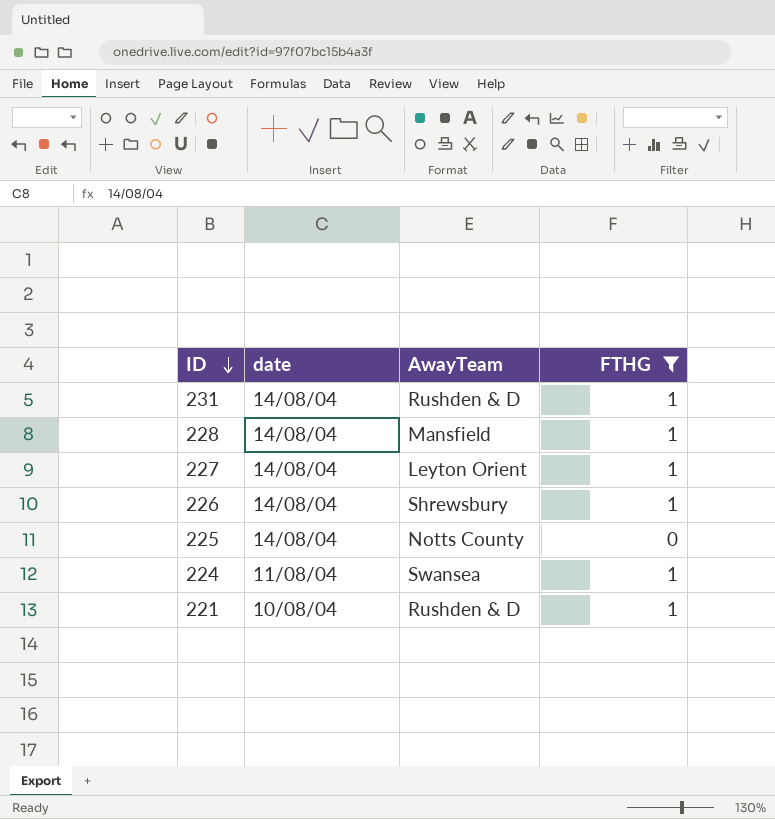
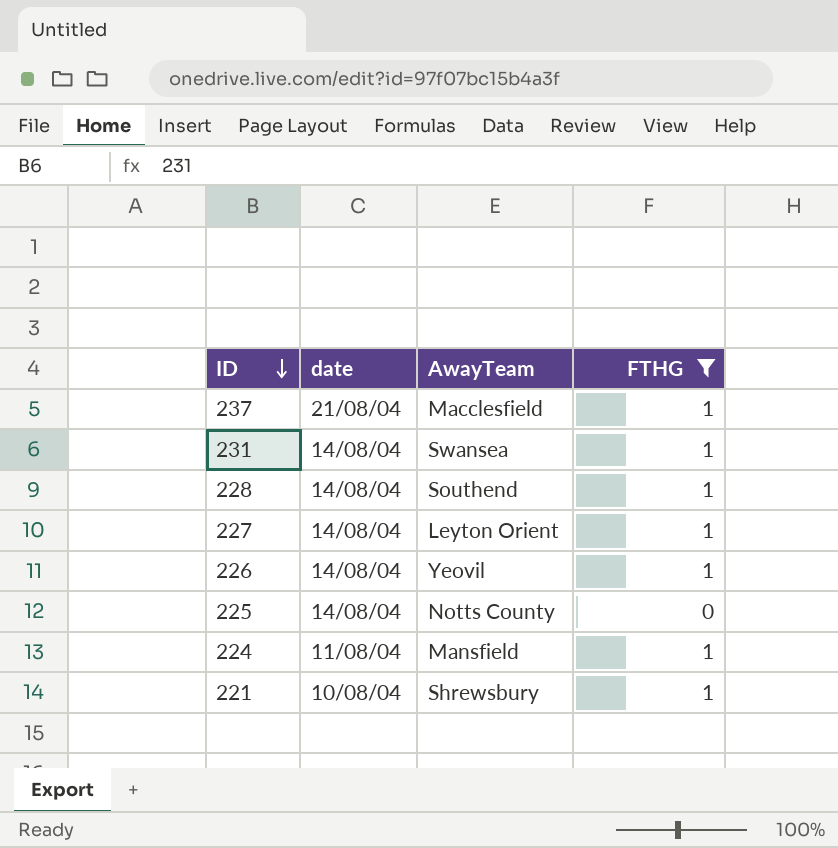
row 237: none -> 21/08/04 | Macclesfield | 1
231 | AwayTeam: Rushden & D -> Swansea
228 | AwayTeam: Mansfield -> Southend
226 | AwayTeam: Shrewsbury -> Yeovil
224 | AwayTeam: Swansea -> Mansfield
221 | AwayTeam: Rushden & D -> Shrewsbury

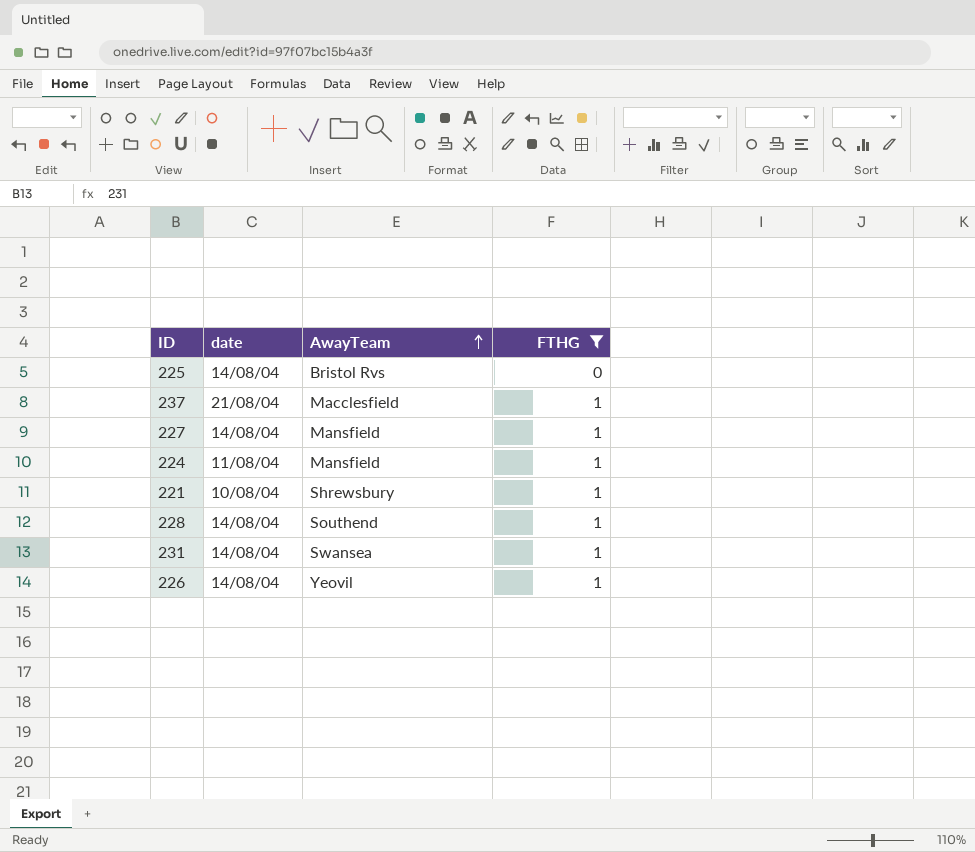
row order: ID descending -> AwayTeam ascending
225 | AwayTeam: Notts County -> Bristol Rvs
227 | AwayTeam: Leyton Orient -> Mansfield

